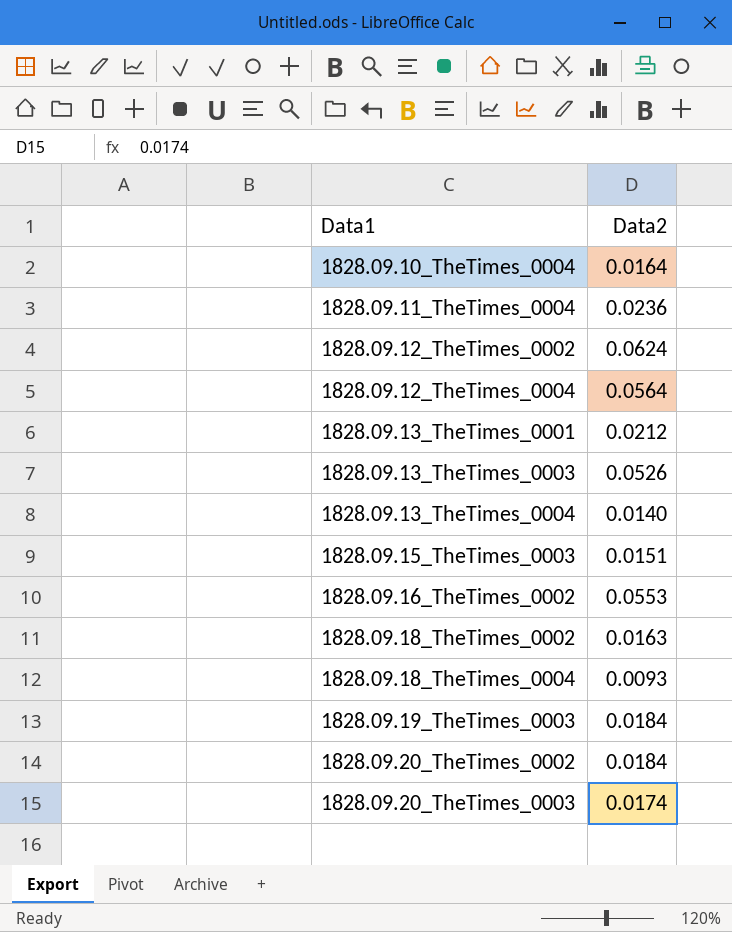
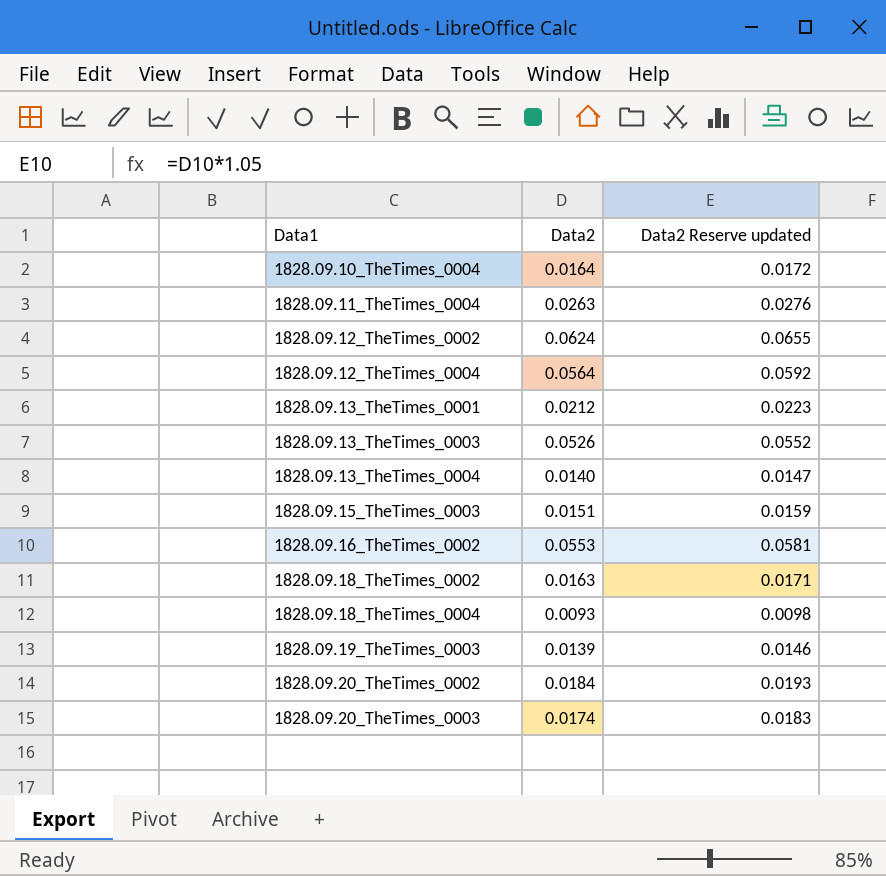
column Data2 Reserve updated | formula: none -> [Data2] * 1.05
1828.09.11_TheTimes_0004 | Data2: 0.0236 -> 0.0263
1828.09.19_TheTimes_0003 | Data2: 0.0184 -> 0.0139

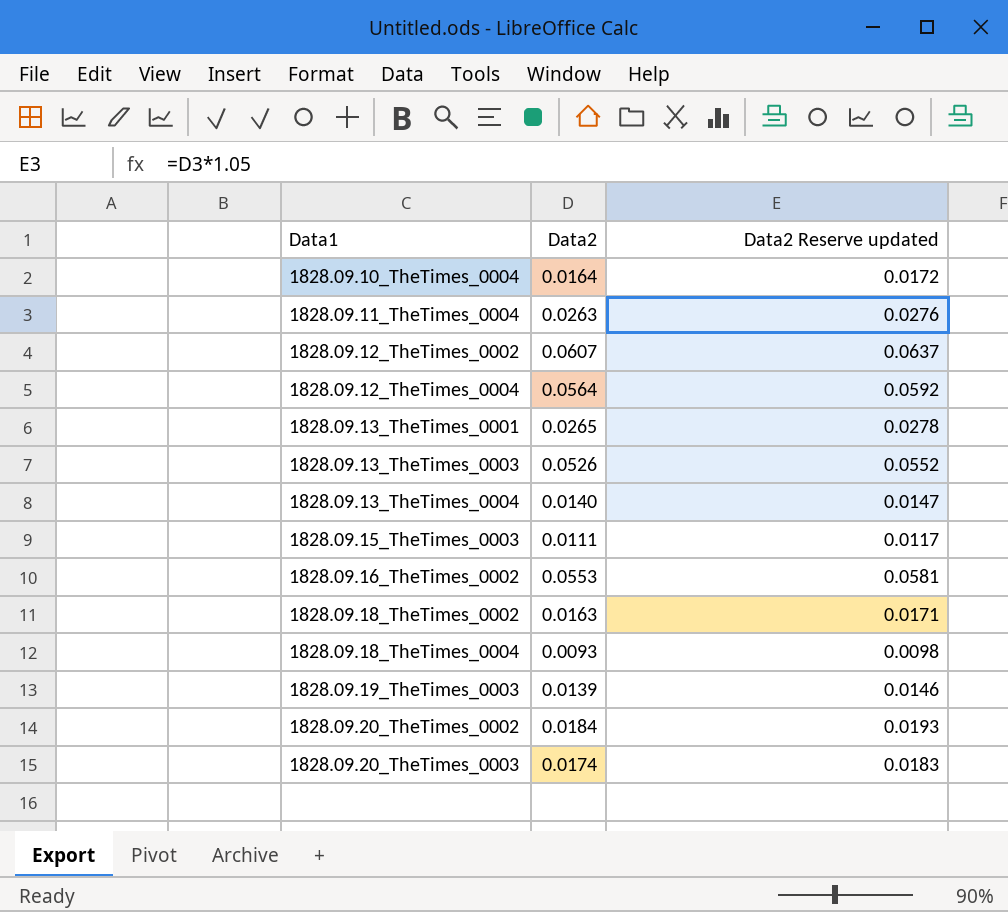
1828.09.12_TheTimes_0002 | Data2: 0.0624 -> 0.0607
1828.09.12_TheTimes_0002 | Data2 Reserve updated: 0.0655 -> 0.0637
1828.09.13_TheTimes_0001 | Data2: 0.0212 -> 0.0265
1828.09.13_TheTimes_0001 | Data2 Reserve updated: 0.0223 -> 0.0278
1828.09.15_TheTimes_0003 | Data2: 0.0151 -> 0.0111
1828.09.15_TheTimes_0003 | Data2 Reserve updated: 0.0159 -> 0.0117

